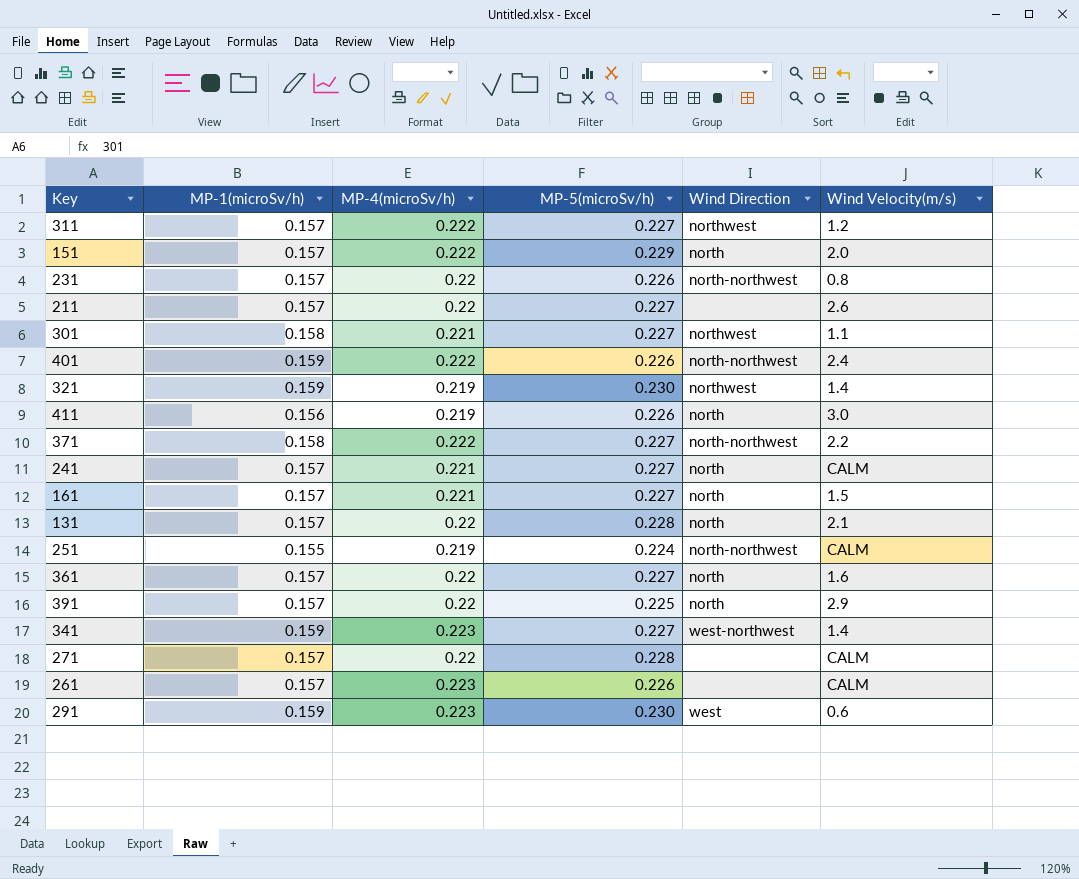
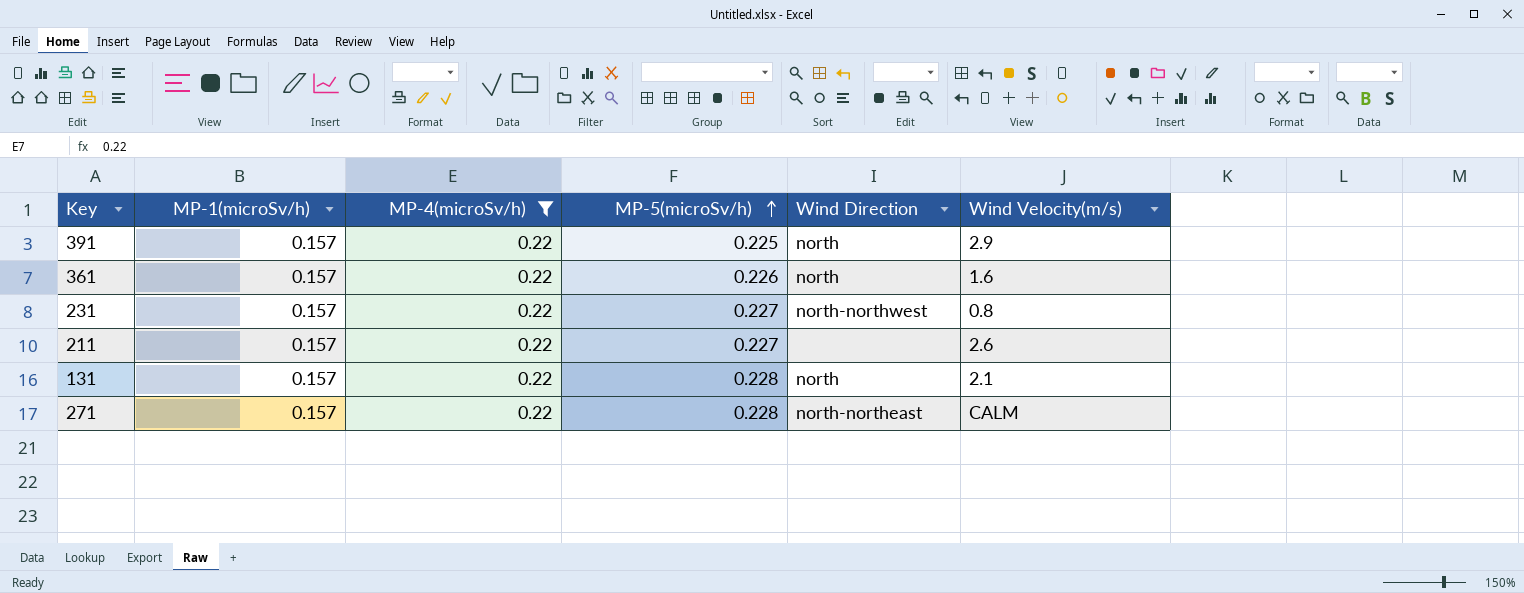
filter: none -> MP-4(microSv/h) = 0.22
row order: none -> MP-5(microSv/h) ascending
361 | MP-5(microSv/h): 0.227 -> 0.226
231 | MP-5(microSv/h): 0.226 -> 0.227
271 | Wind Direction: none -> north-northeast

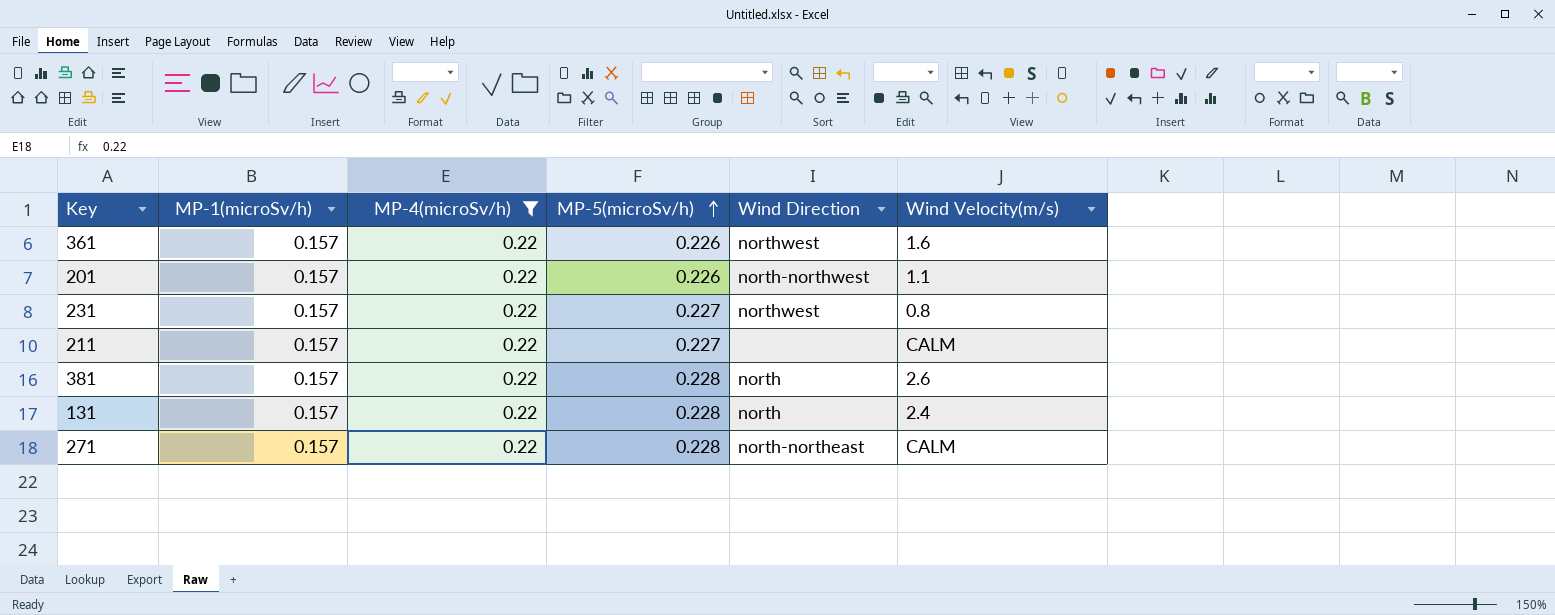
row 391: 0.157 | 0.22 | 0.225 | north | 2.9 -> none
361 | Wind Direction: north -> northwest
row 201: none -> 0.157 | 0.22 | 0.226 | north-northwest | 1.1
231 | Wind Direction: north-northwest -> northwest
211 | Wind Velocity(m/s): 2.6 -> CALM
row 381: none -> 0.157 | 0.22 | 0.228 | north | 2.6
131 | Wind Velocity(m/s): 2.1 -> 2.4

